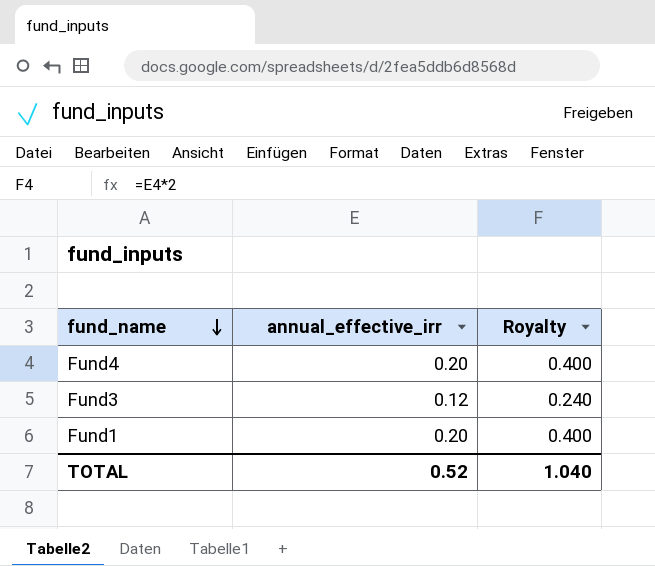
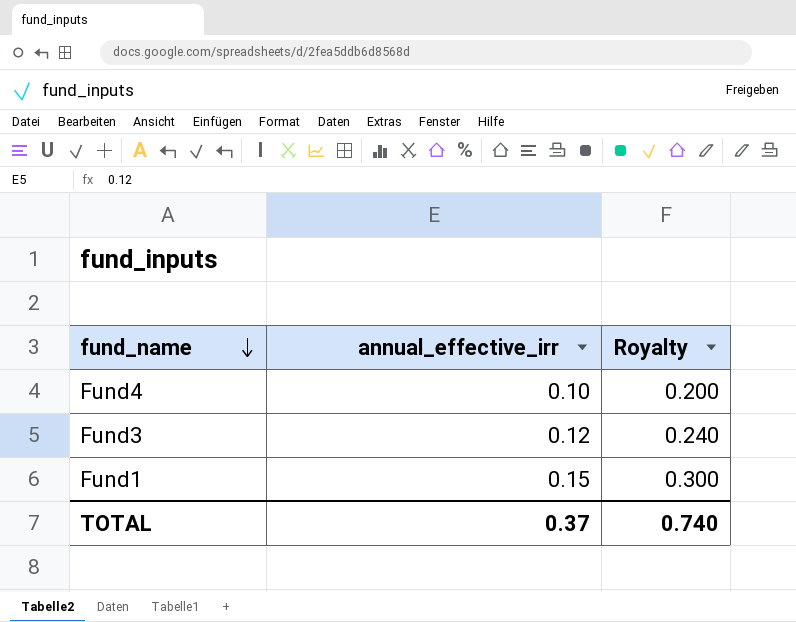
Fund4 | annual_effective_irr: 0.20 -> 0.10
Fund4 | Royalty: 0.400 -> 0.200
Fund1 | annual_effective_irr: 0.20 -> 0.15
Fund1 | Royalty: 0.400 -> 0.300
TOTAL | annual_effective_irr: 0.52 -> 0.37
TOTAL | Royalty: 1.040 -> 0.740

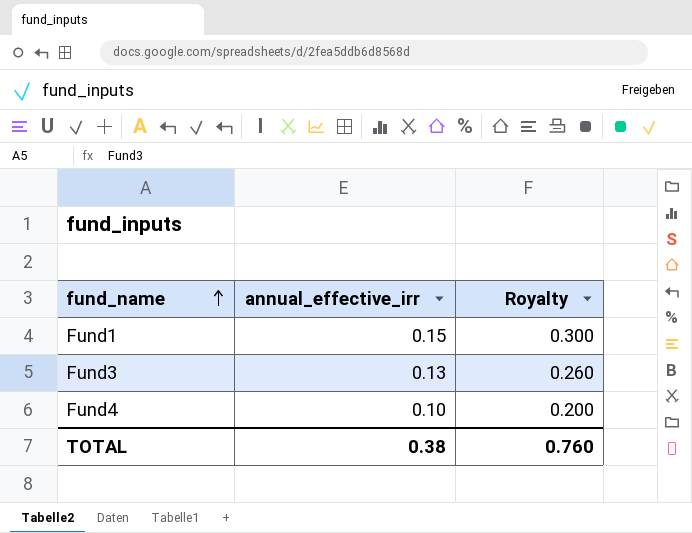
row order: fund_name descending -> fund_name ascending
Fund3 | annual_effective_irr: 0.12 -> 0.13
Fund3 | Royalty: 0.240 -> 0.260
TOTAL | annual_effective_irr: 0.37 -> 0.38
TOTAL | Royalty: 0.740 -> 0.760

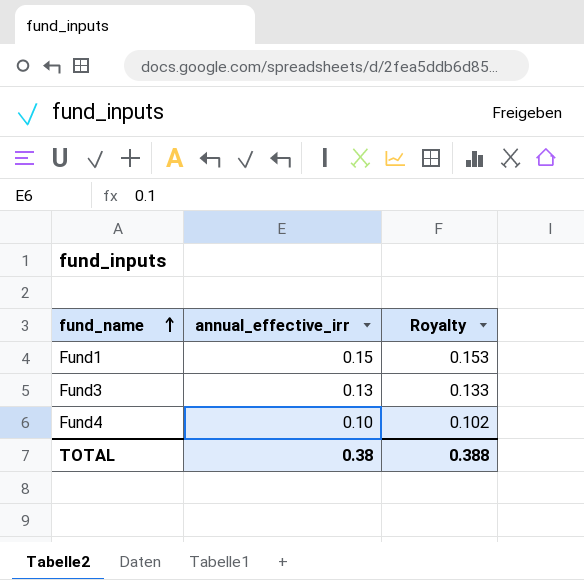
column Royalty | formula: [annual_effective_irr] * 2 -> [annual_effective_irr] * 1.02
TOTAL | Royalty: 0.760 -> 0.388

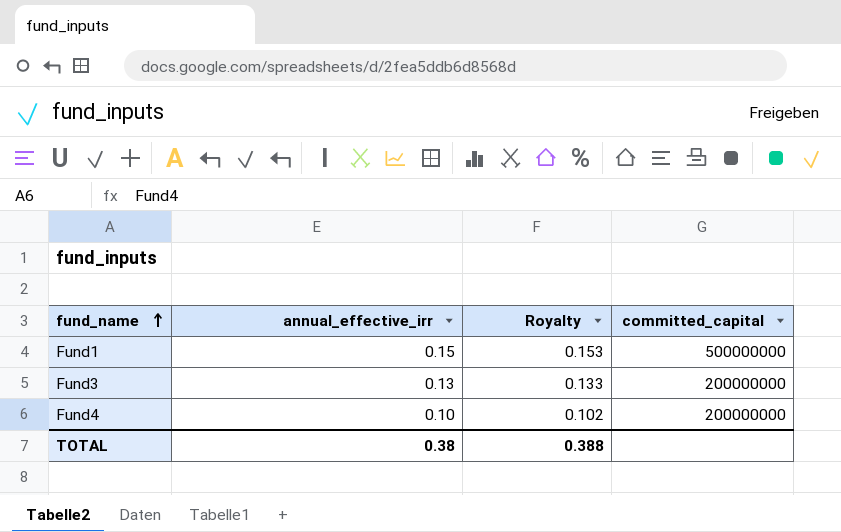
column committed_capital | position: none -> 4

